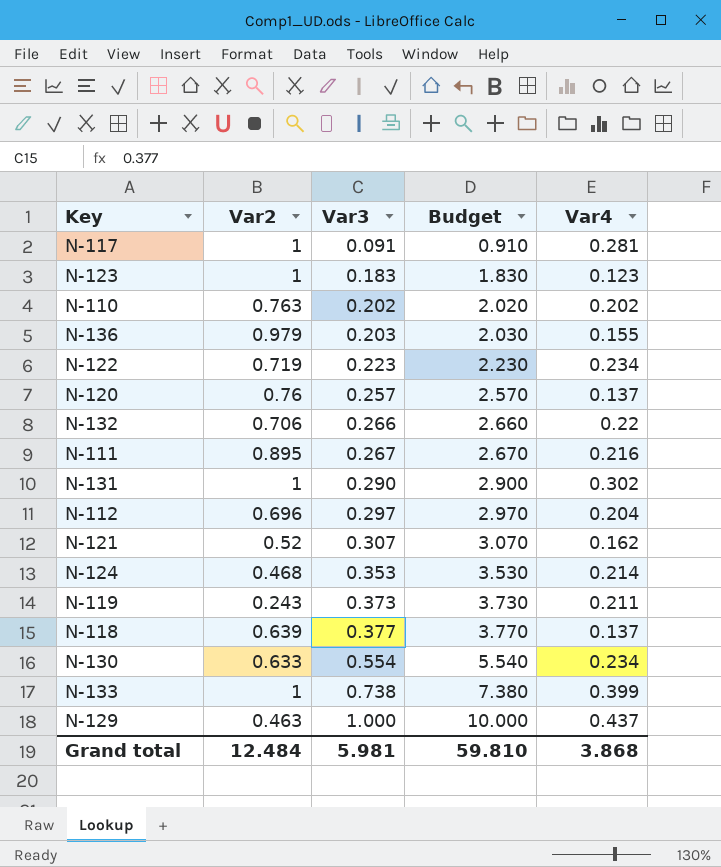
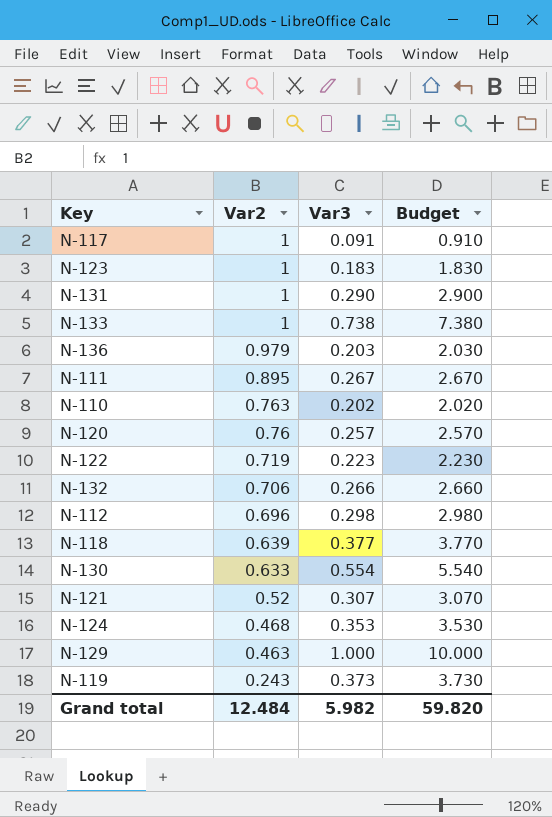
row order: Var3 ascending -> Var2 descending
column Var4 | position: 5 -> none
N-112 | Var3: 0.297 -> 0.298
N-112 | Budget: 2.970 -> 2.980
Grand total | Var3: 5.981 -> 5.982
Grand total | Budget: 59.810 -> 59.820

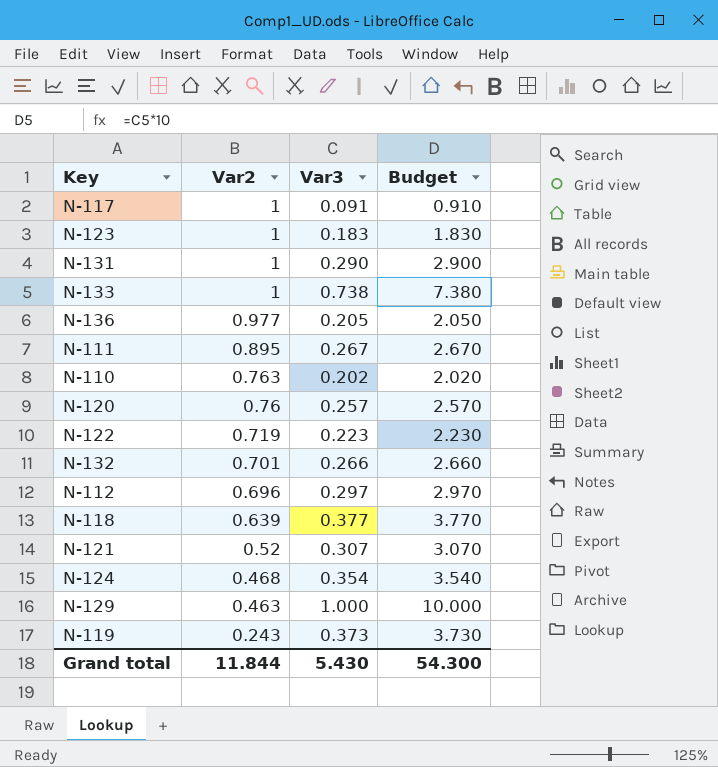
row N-130: 0.633 | 0.554 | 5.540 -> none
N-136 | Var2: 0.979 -> 0.977
N-136 | Var3: 0.203 -> 0.205
N-136 | Budget: 2.030 -> 2.050
N-132 | Var2: 0.706 -> 0.701
N-112 | Var3: 0.298 -> 0.297
N-112 | Budget: 2.980 -> 2.970
N-124 | Var3: 0.353 -> 0.354
N-124 | Budget: 3.530 -> 3.540
Grand total | Var2: 12.484 -> 11.844
Grand total | Var3: 5.982 -> 5.430
Grand total | Budget: 59.820 -> 54.300

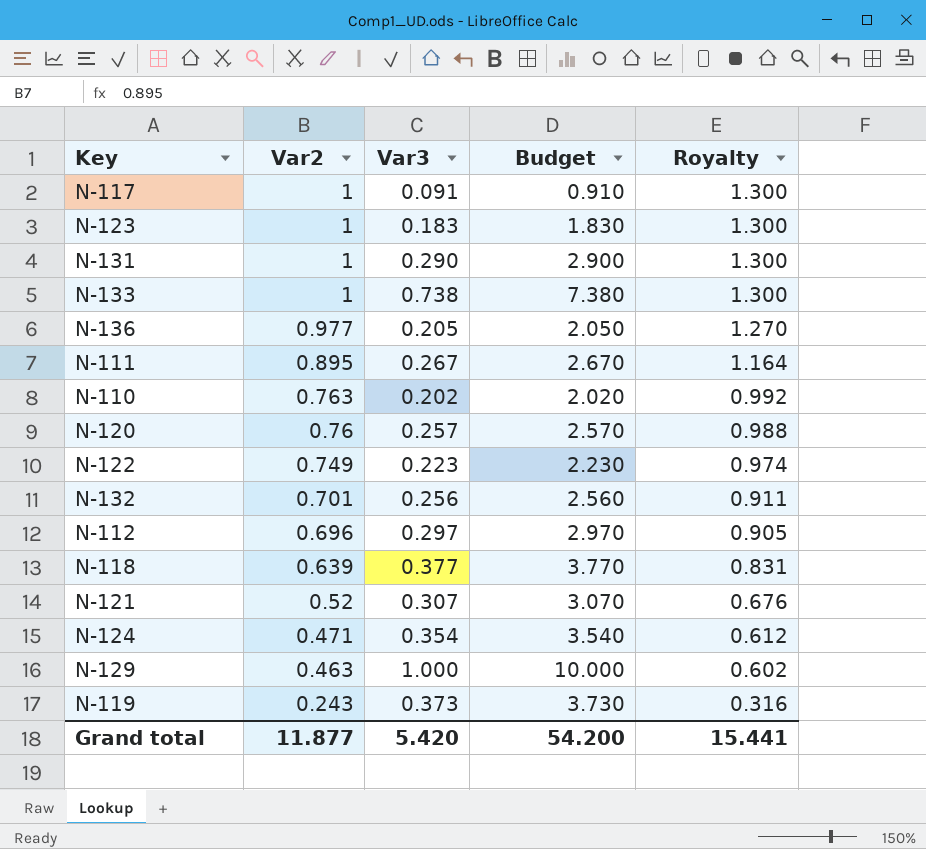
column Royalty | formula: none -> [Var2] * 1.3
N-122 | Var2: 0.719 -> 0.749
N-132 | Var3: 0.266 -> 0.256
N-132 | Budget: 2.660 -> 2.560
N-124 | Var2: 0.468 -> 0.471
Grand total | Var2: 11.844 -> 11.877
Grand total | Var3: 5.430 -> 5.420
Grand total | Budget: 54.300 -> 54.200

